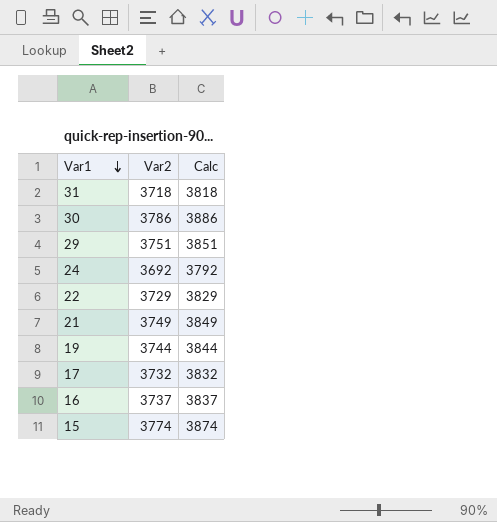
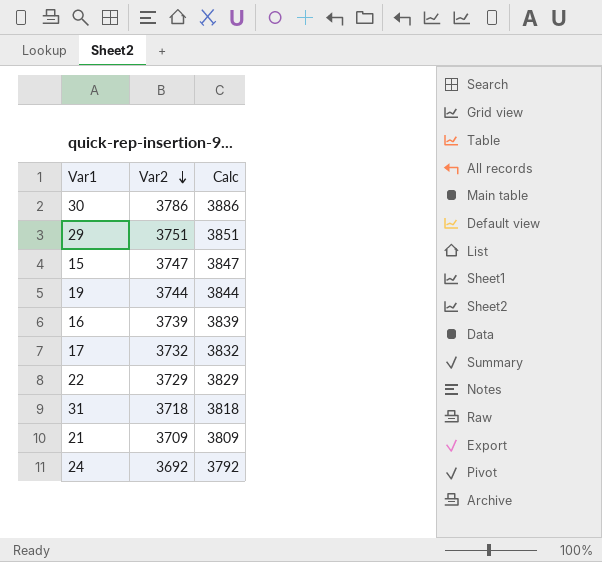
row order: Var1 descending -> Var2 descending
15 | Var2: 3774 -> 3747
15 | Calc: 3874 -> 3847
16 | Var2: 3737 -> 3739
16 | Calc: 3837 -> 3839
21 | Var2: 3749 -> 3709
21 | Calc: 3849 -> 3809

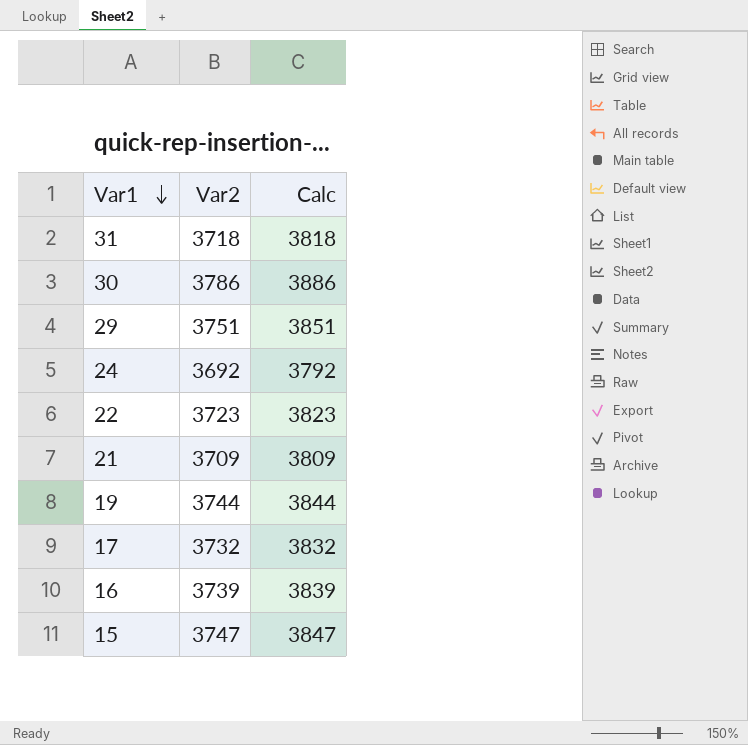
row order: Var2 descending -> Var1 descending
22 | Var2: 3729 -> 3723
22 | Calc: 3829 -> 3823

